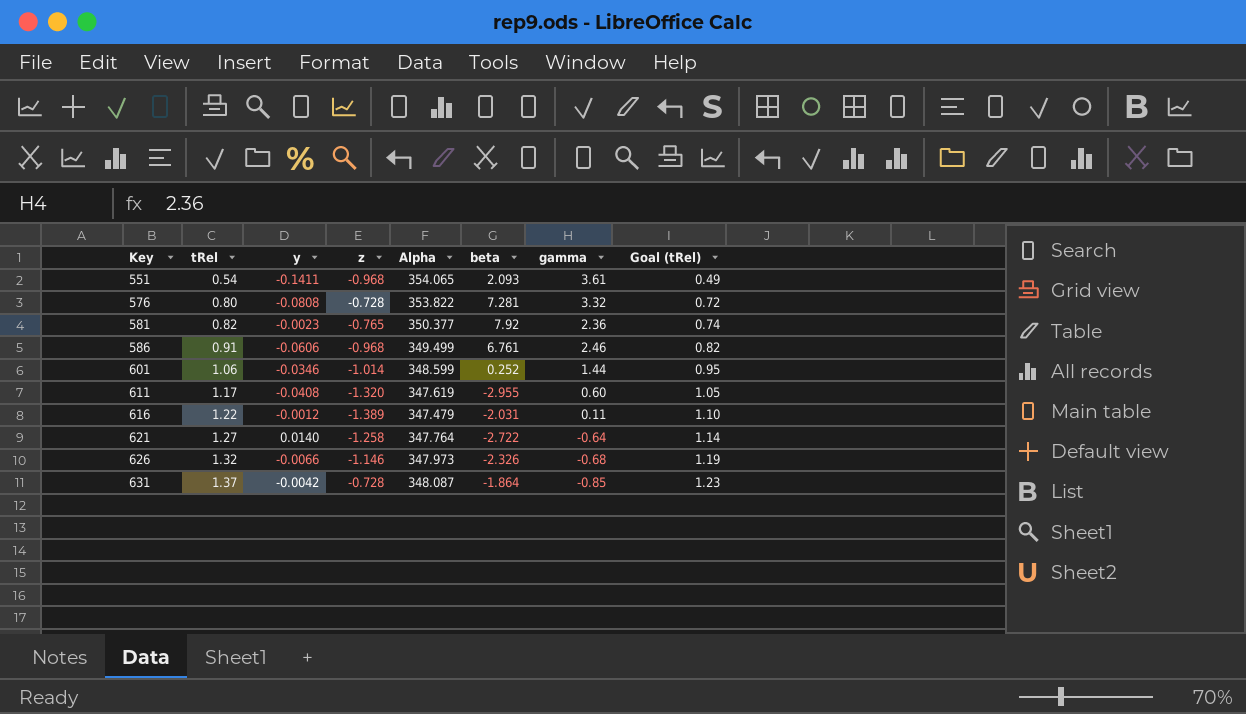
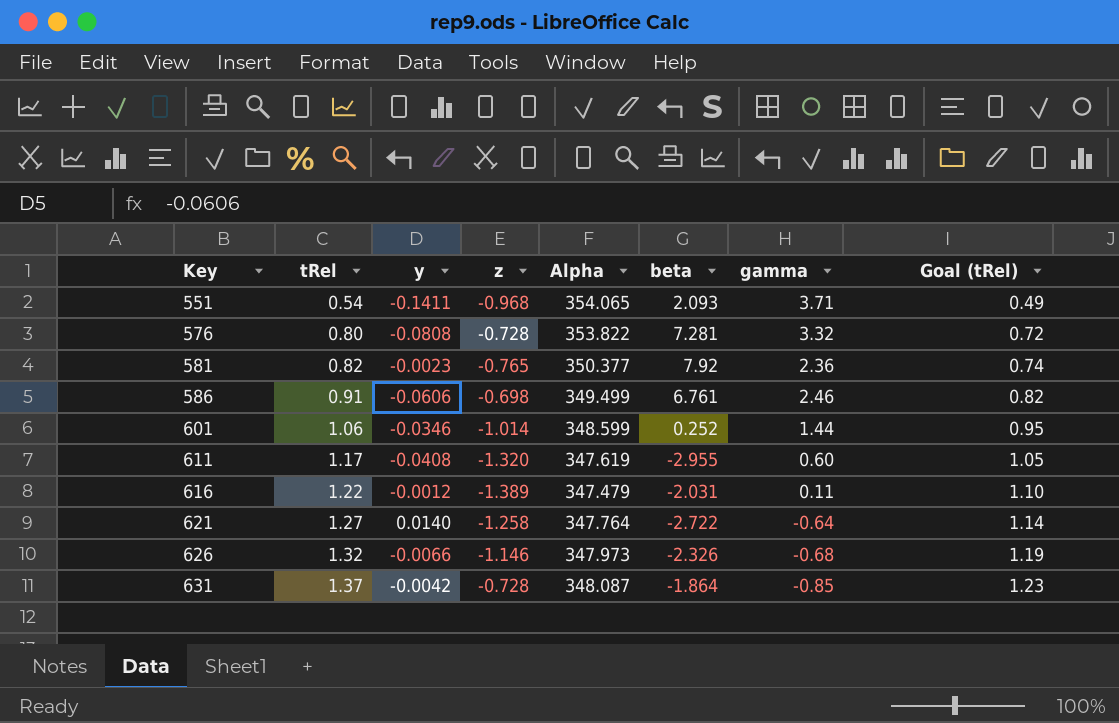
551 | gamma: 3.61 -> 3.71
586 | z: -0.968 -> -0.698

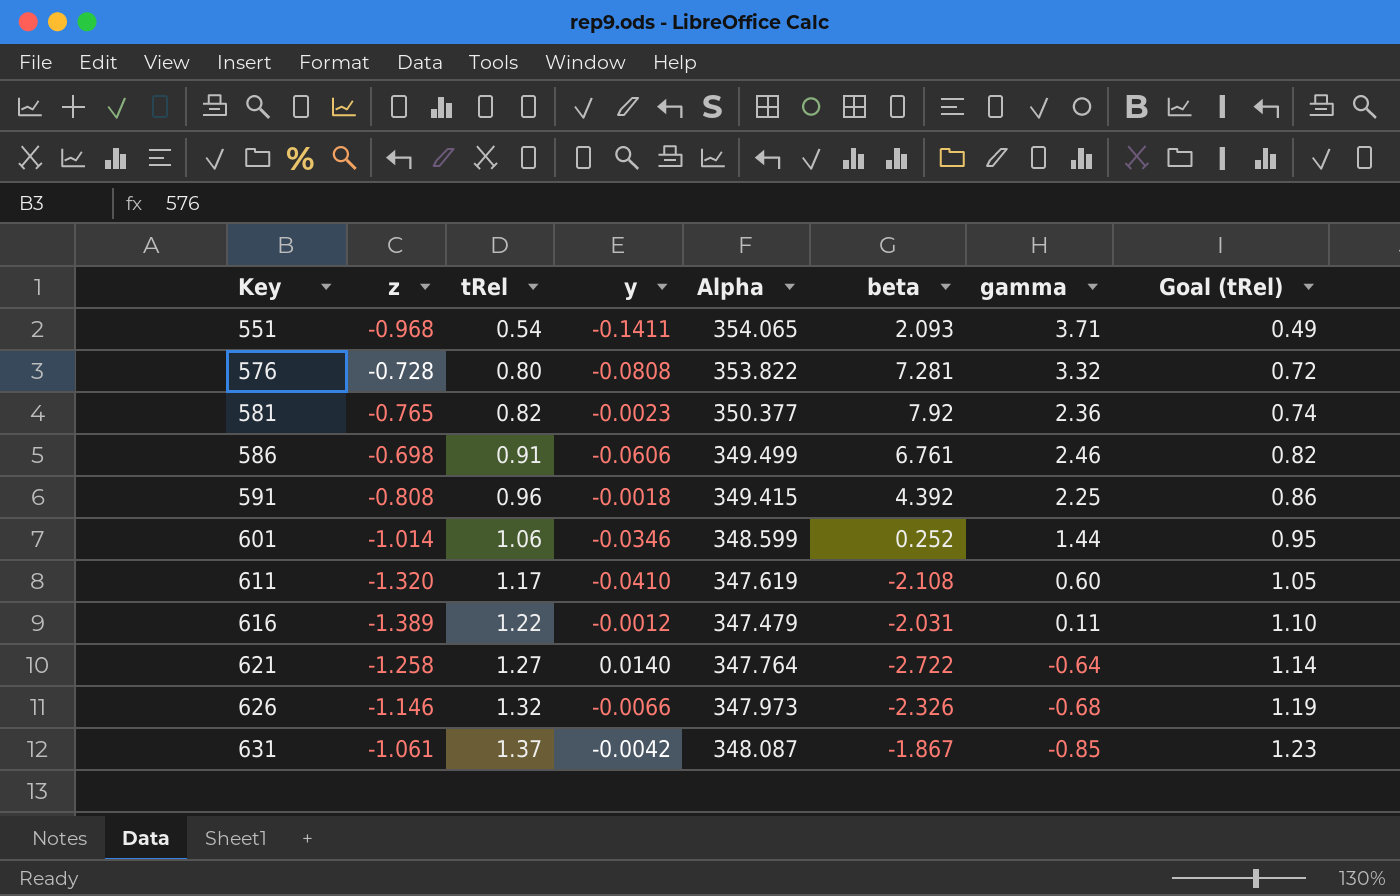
column z | position: 4 -> 2
row 591: none -> -0.808 | 0.96 | -0.0018 | 349.415 | 4.392 | 2.25 | 0.86
611 | y: -0.0408 -> -0.0410
611 | beta: -2.955 -> -2.108
631 | z: -0.728 -> -1.061
631 | beta: -1.864 -> -1.867

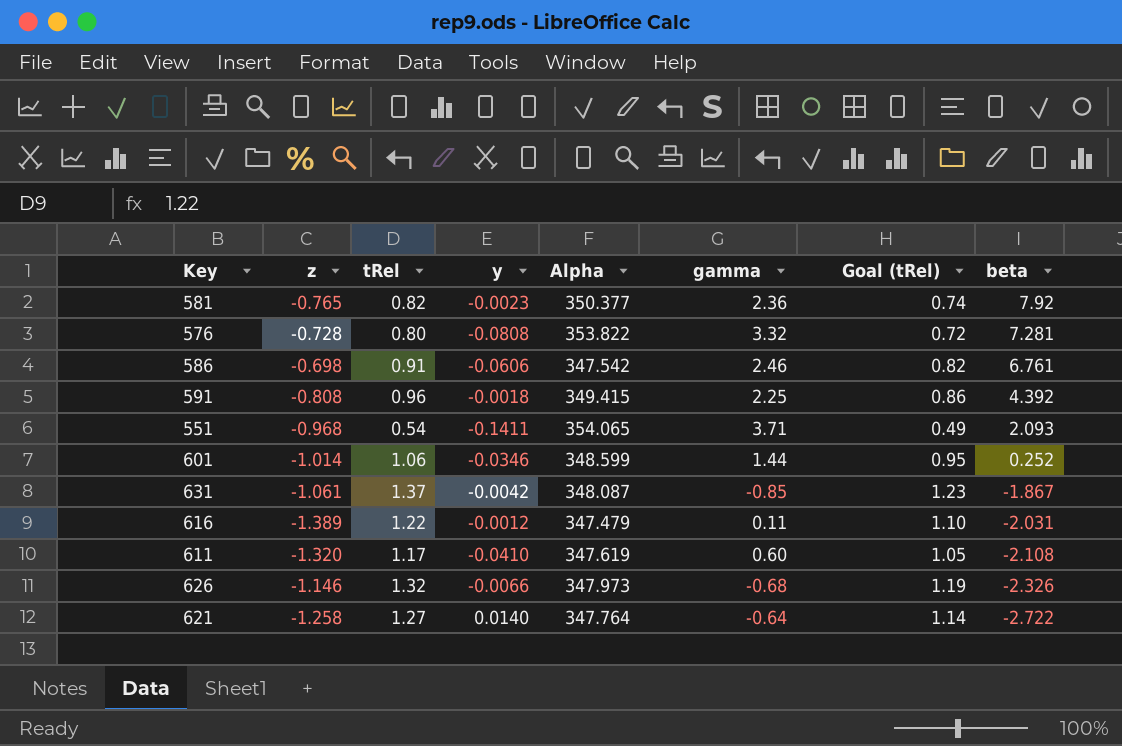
row order: Key ascending -> beta descending
column beta | position: 6 -> 8
586 | Alpha: 349.499 -> 347.542

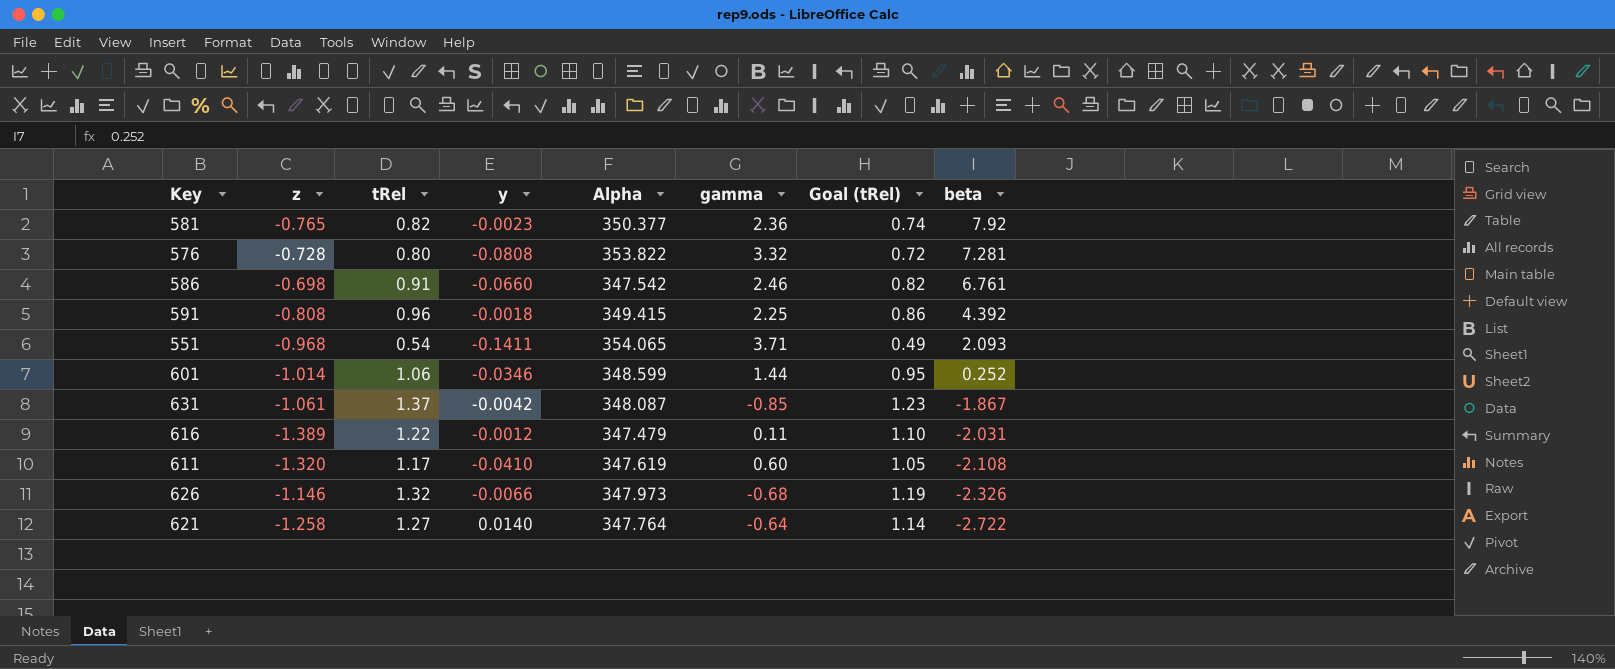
586 | y: -0.0606 -> -0.0660

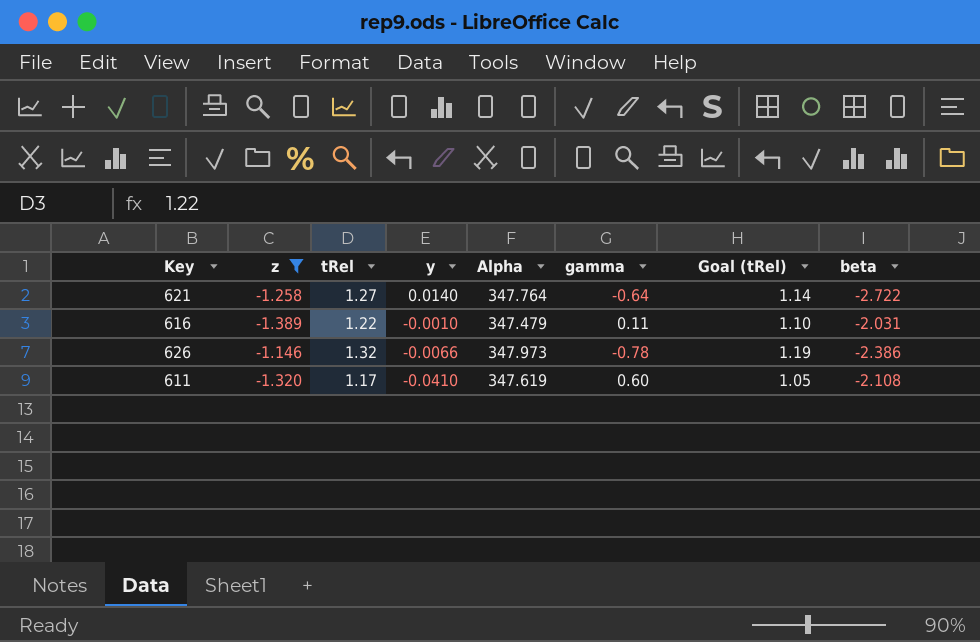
filter: none -> z <= -1.146
row order: beta descending -> y descending
616 | y: -0.0012 -> -0.0010
626 | gamma: -0.68 -> -0.78
626 | beta: -2.326 -> -2.386

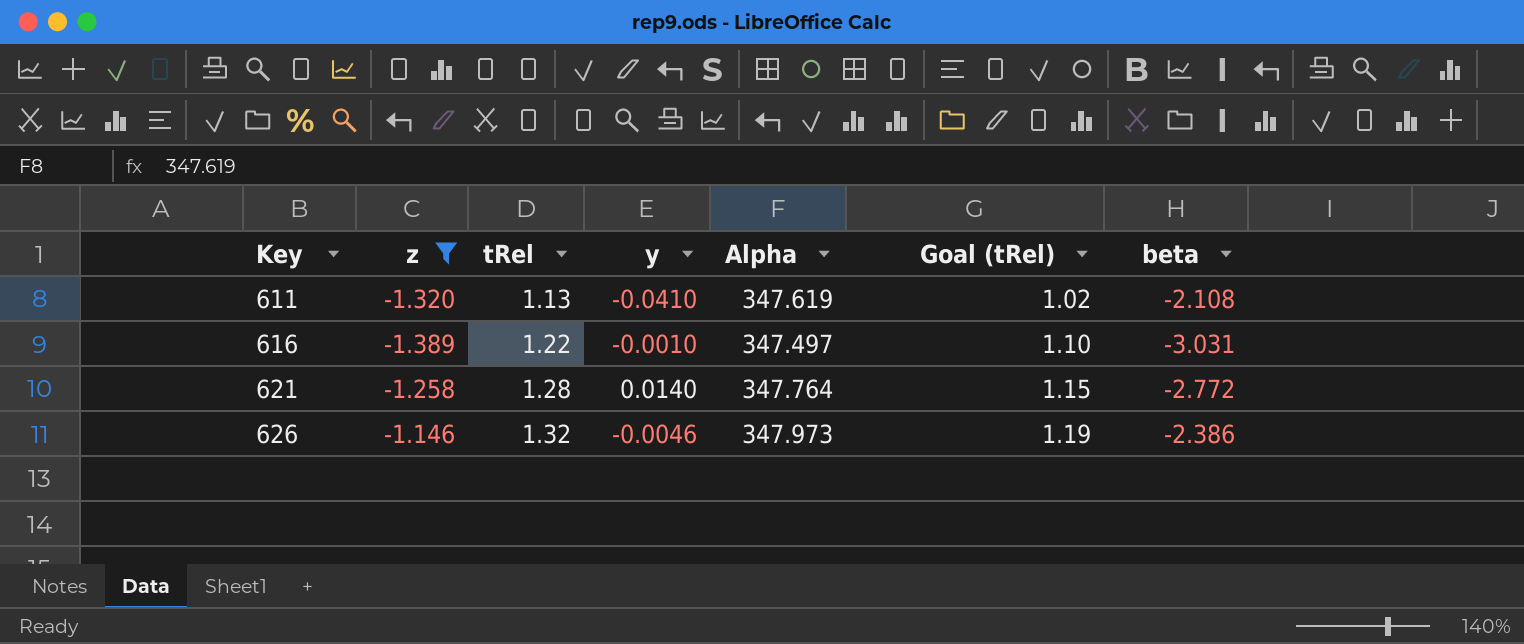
row order: y descending -> Key ascending
column gamma | position: 6 -> none
611 | tRel: 1.17 -> 1.13
611 | Goal (tRel): 1.05 -> 1.02
616 | Alpha: 347.479 -> 347.497
616 | beta: -2.031 -> -3.031
621 | tRel: 1.27 -> 1.28
621 | Goal (tRel): 1.14 -> 1.15
621 | beta: -2.722 -> -2.772
626 | y: -0.0066 -> -0.0046

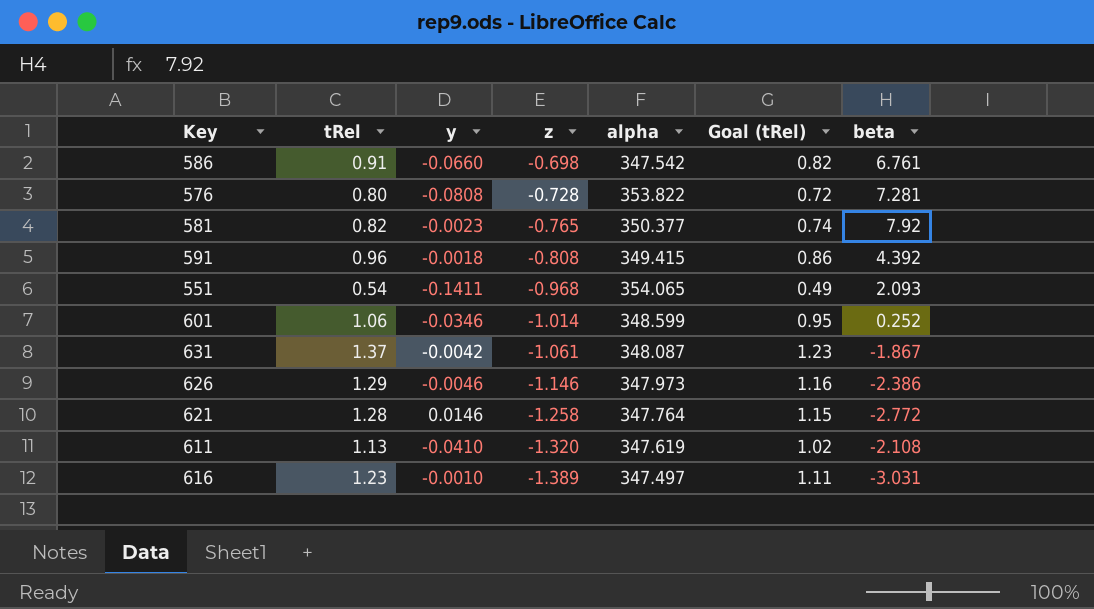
filter: z <= -1.146 -> none
row order: Key ascending -> z descending
column z | position: 2 -> 4
column name: Alpha -> alpha
626 | tRel: 1.32 -> 1.29
626 | Goal (tRel): 1.19 -> 1.16
621 | y: 0.0140 -> 0.0146
616 | tRel: 1.22 -> 1.23
616 | Goal (tRel): 1.10 -> 1.11

